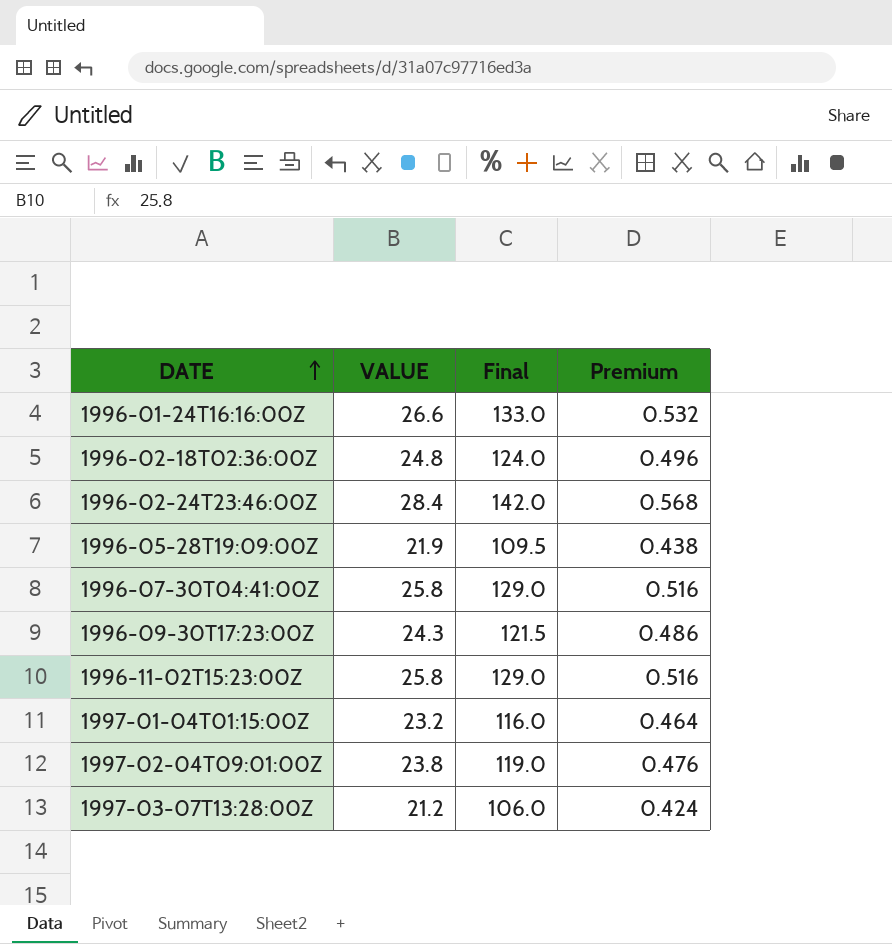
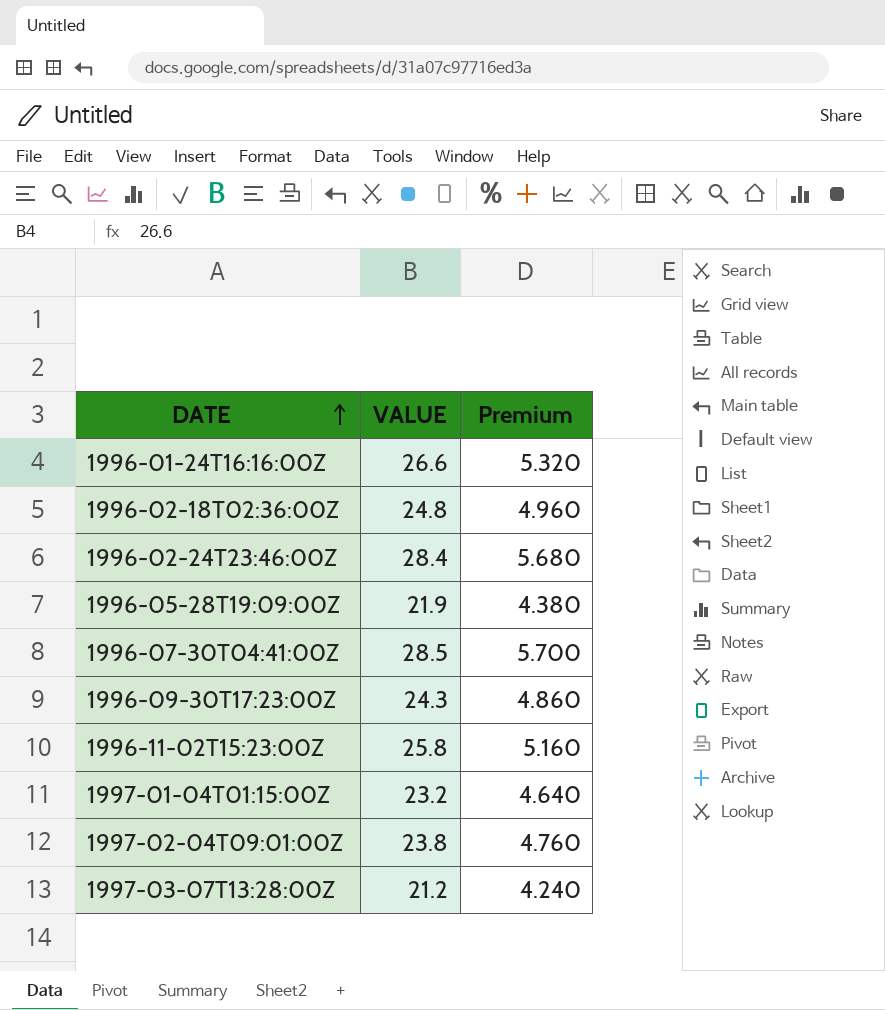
column Final | formula: [VALUE] * 5 -> none
column Premium | formula: [VALUE] * 0.02 -> [VALUE] * 0.2
1996-07-30T04:41:00Z | VALUE: 25.8 -> 28.5

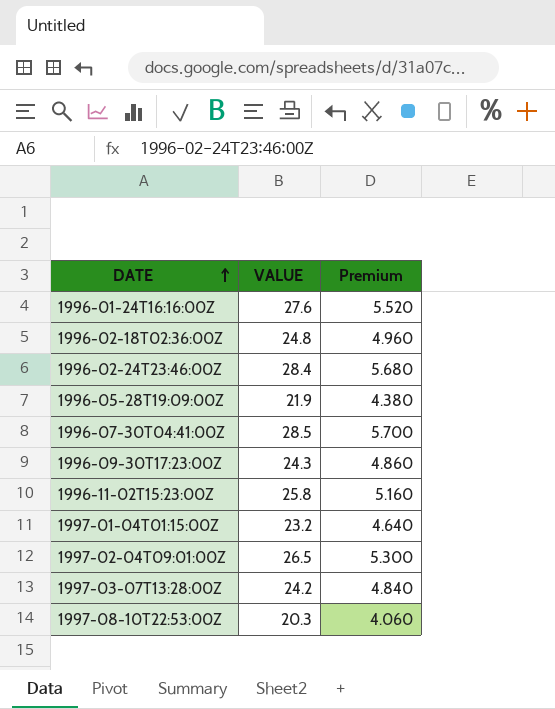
1996-01-24T16:16:00Z | VALUE: 26.6 -> 27.6
1996-01-24T16:16:00Z | Premium: 5.320 -> 5.520
1997-02-04T09:01:00Z | VALUE: 23.8 -> 26.5
1997-02-04T09:01:00Z | Premium: 4.760 -> 5.300
1997-03-07T13:28:00Z | VALUE: 21.2 -> 24.2
1997-03-07T13:28:00Z | Premium: 4.240 -> 4.840
row 1997-08-10T22:53:00Z: none -> 20.3 | 4.060

